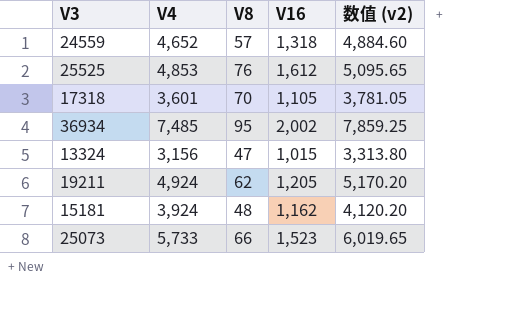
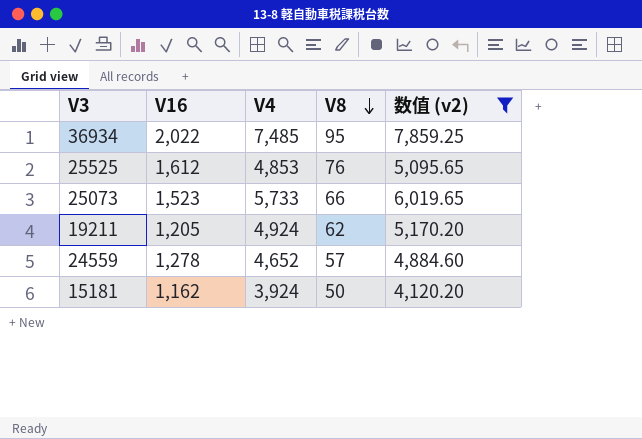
filter: none -> 数值 (v2) >= 4,120.20
row order: none -> V8 descending
column V16 | position: 4 -> 2
36934 | V16: 2,002 -> 2,022
24559 | V16: 1,318 -> 1,278
15181 | V8: 48 -> 50

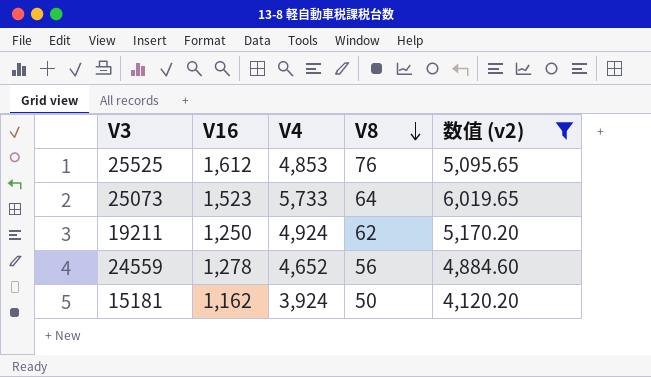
row 36934: 2,022 | 7,485 | 95 | 7,859.25 -> none
25073 | V8: 66 -> 64
19211 | V16: 1,205 -> 1,250
24559 | V8: 57 -> 56

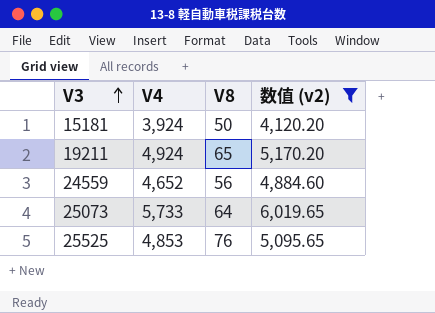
row order: V8 descending -> V3 ascending
column V16 | position: 2 -> none
19211 | V8: 62 -> 65

